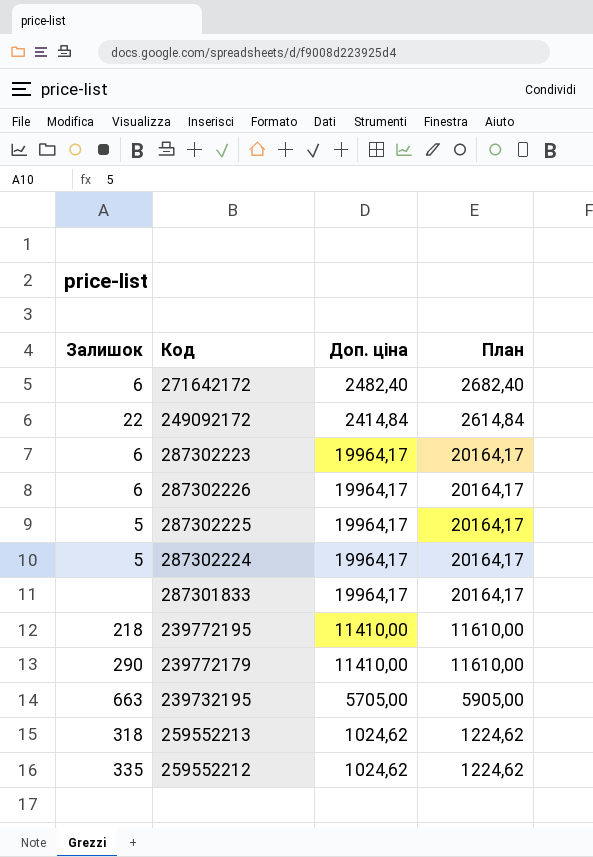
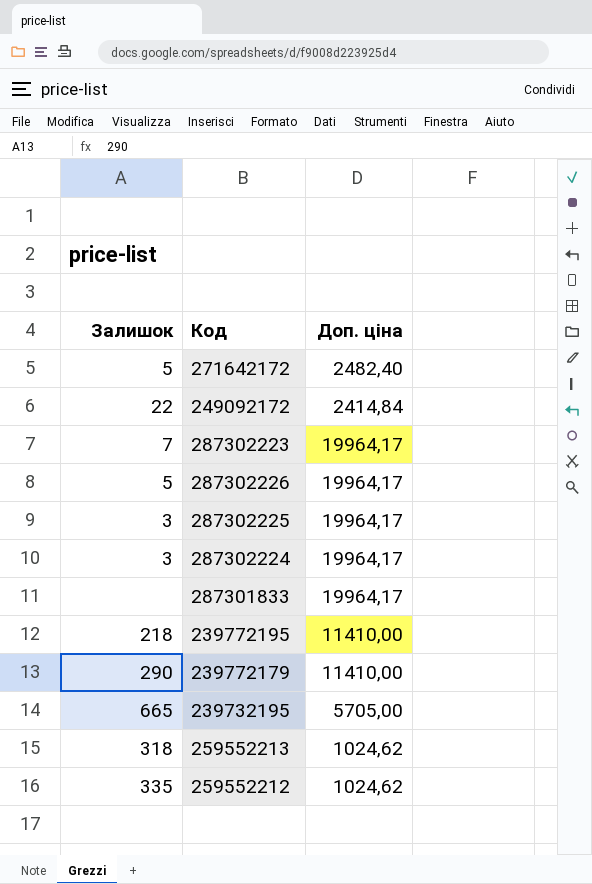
column План | formula: [Доп. ціна] + 200 -> none
271642172 | Залишок: 6 -> 5
287302223 | Залишок: 6 -> 7
287302226 | Залишок: 6 -> 5
287302225 | Залишок: 5 -> 3
287302224 | Залишок: 5 -> 3
239732195 | Залишок: 663 -> 665

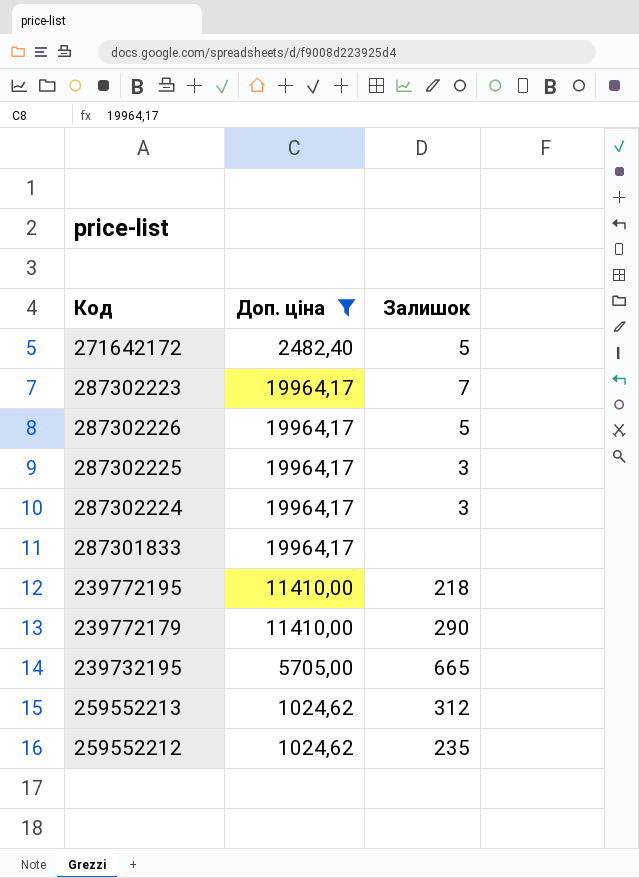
filter: none -> Доп. ціна != 2414,84
column Залишок | position: 1 -> 3
259552213 | Залишок: 318 -> 312
259552212 | Залишок: 335 -> 235

